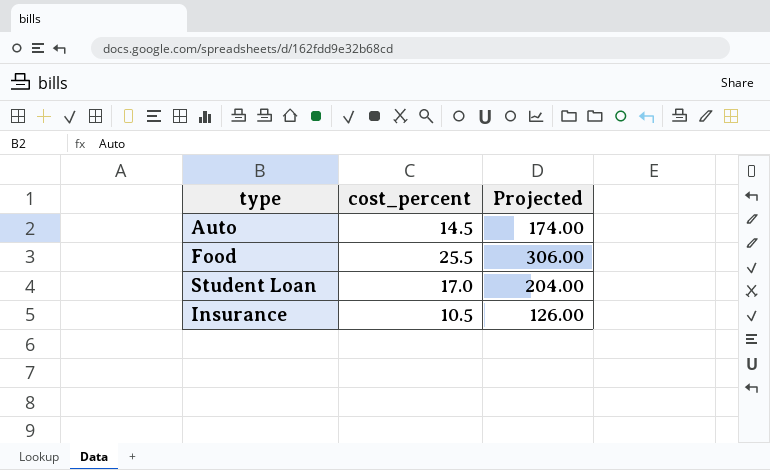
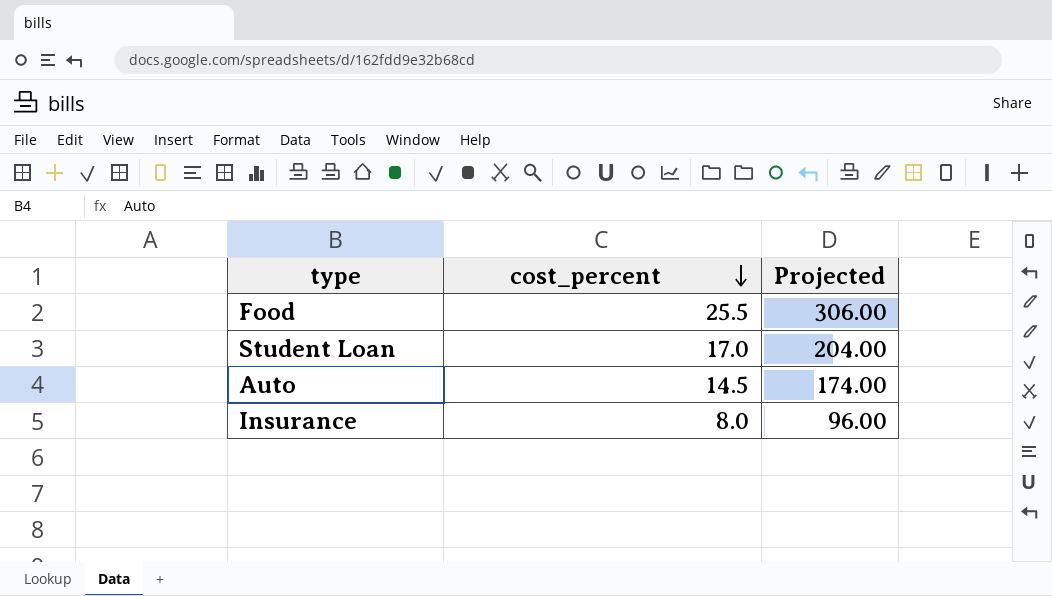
row order: none -> cost_percent descending
Insurance | cost_percent: 10.5 -> 8.0
Insurance | Projected: 126.00 -> 96.00

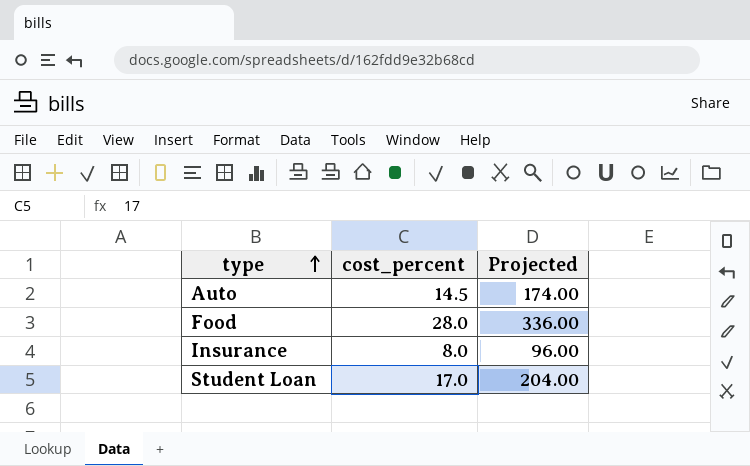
row order: cost_percent descending -> type ascending
Food | cost_percent: 25.5 -> 28.0
Food | Projected: 306.00 -> 336.00

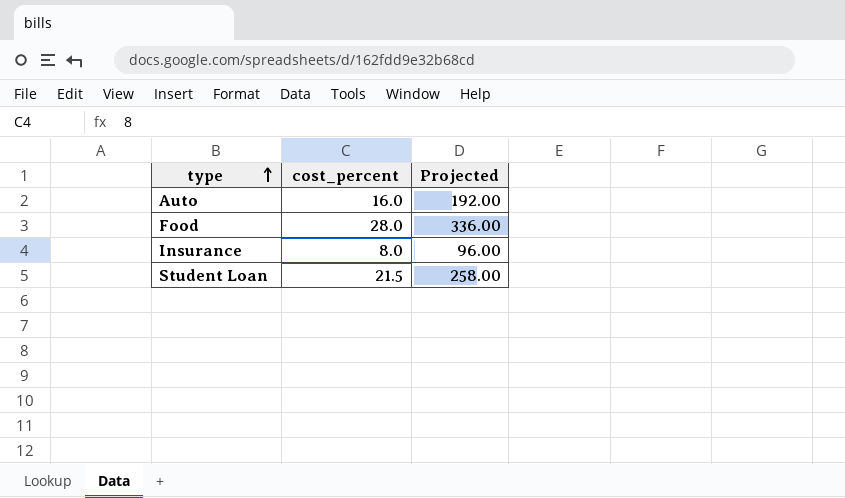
Auto | cost_percent: 14.5 -> 16.0
Auto | Projected: 174.00 -> 192.00
Student Loan | cost_percent: 17.0 -> 21.5
Student Loan | Projected: 204.00 -> 258.00

